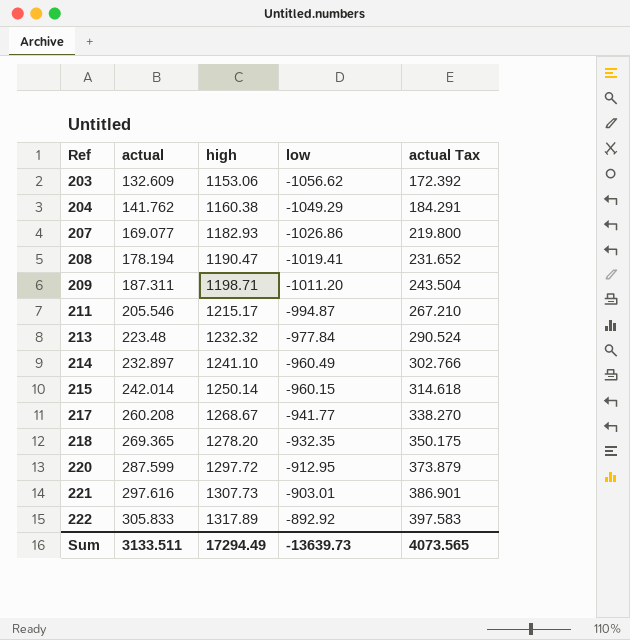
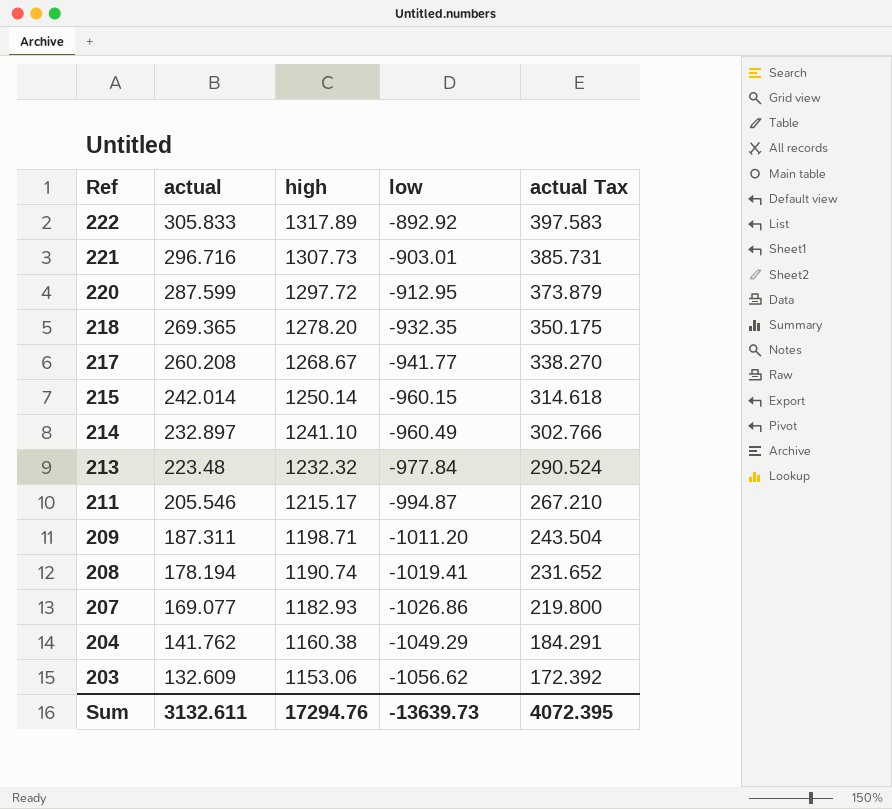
row order: Ref ascending -> Ref descending
221 | actual: 297.616 -> 296.716
221 | actual Tax: 386.901 -> 385.731
208 | high: 1190.47 -> 1190.74
Sum | actual: 3133.511 -> 3132.611
Sum | high: 17294.49 -> 17294.76
Sum | actual Tax: 4073.565 -> 4072.395

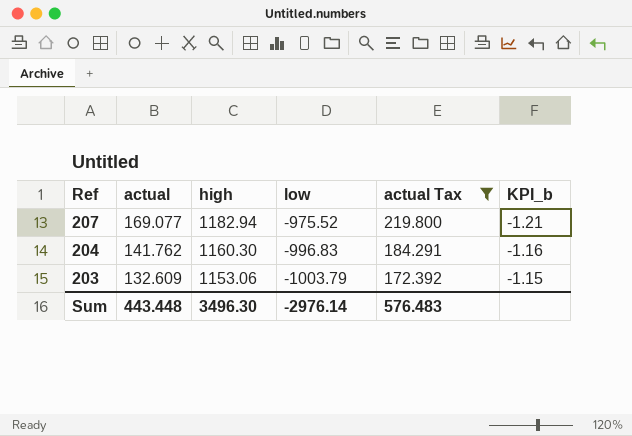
filter: none -> actual Tax <= 219.800
column KPI_b | formula: none -> [high] / [low]
207 | high: 1182.93 -> 1182.94
207 | low: -1026.86 -> -975.52
204 | high: 1160.38 -> 1160.30
204 | low: -1049.29 -> -996.83
203 | low: -1056.62 -> -1003.79
Sum | actual: 3132.611 -> 443.448
Sum | high: 17294.76 -> 3496.30
Sum | low: -13639.73 -> -2976.14
Sum | actual Tax: 4072.395 -> 576.483

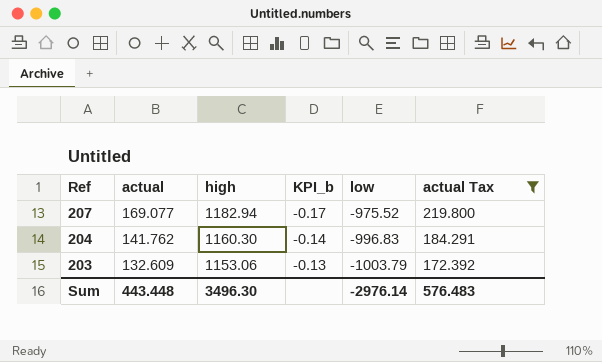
column KPI_b | formula: [high] / [low] -> [actual] / [low]
column KPI_b | position: 6 -> 4

